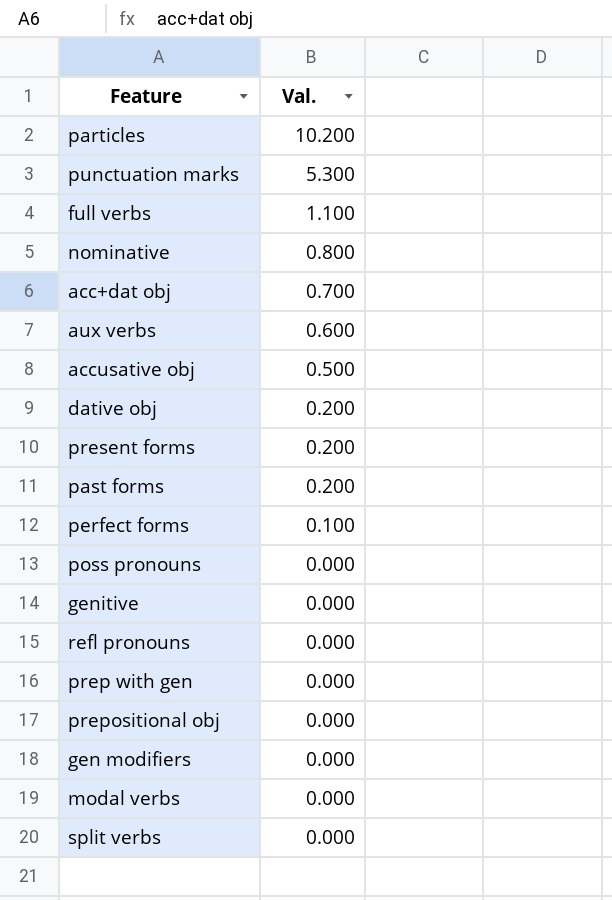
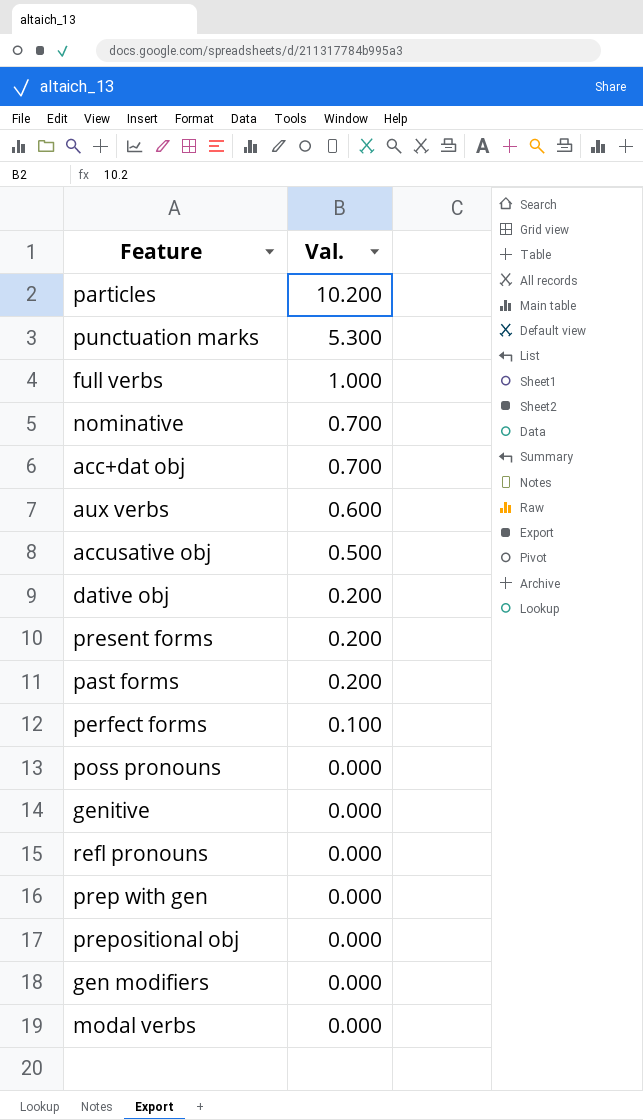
row split verbs: 0.000 -> none
full verbs | Val.: 1.100 -> 1.000
nominative | Val.: 0.800 -> 0.700

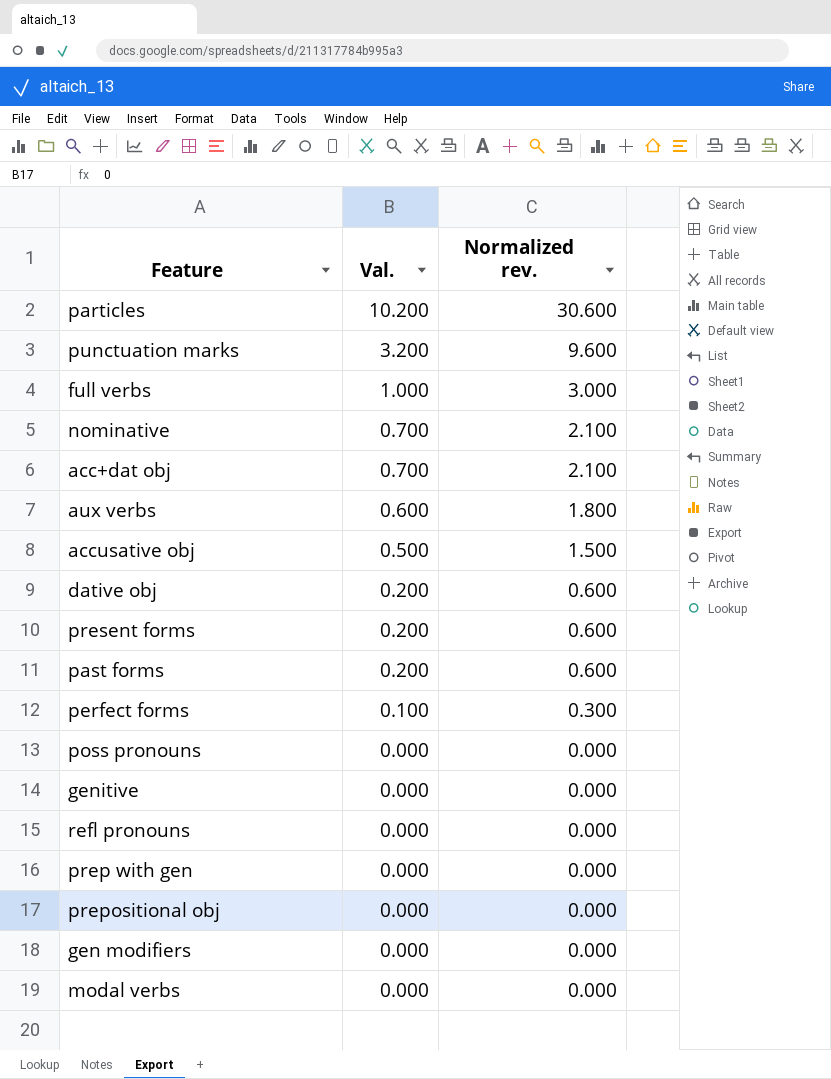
column Normalized rev. | formula: none -> [Val.] * 3
punctuation marks | Val.: 5.300 -> 3.200

